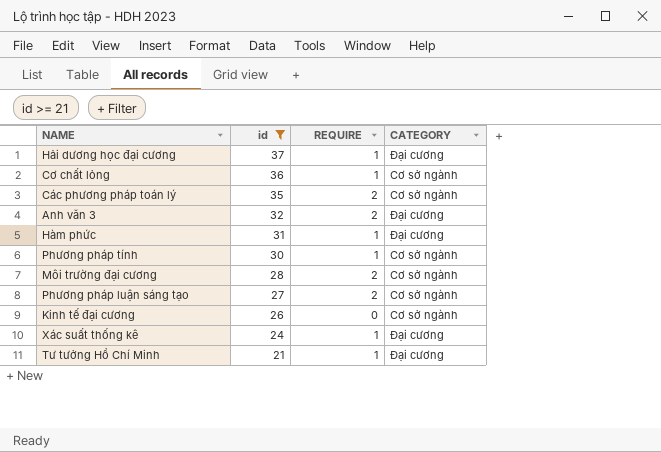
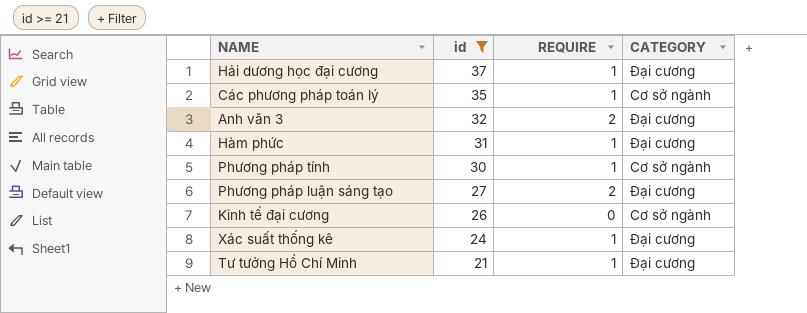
row Cơ chất lỏng: 36 | 1 | Cơ sở ngành -> none
row Môi trường đại cương: 28 | 2 | Cơ sở ngành -> none
Các phương pháp toán lý | REQUIRE: 2 -> 1
Phương pháp luận sáng tạo | CATEGORY: Cơ sở ngành -> Đại cương

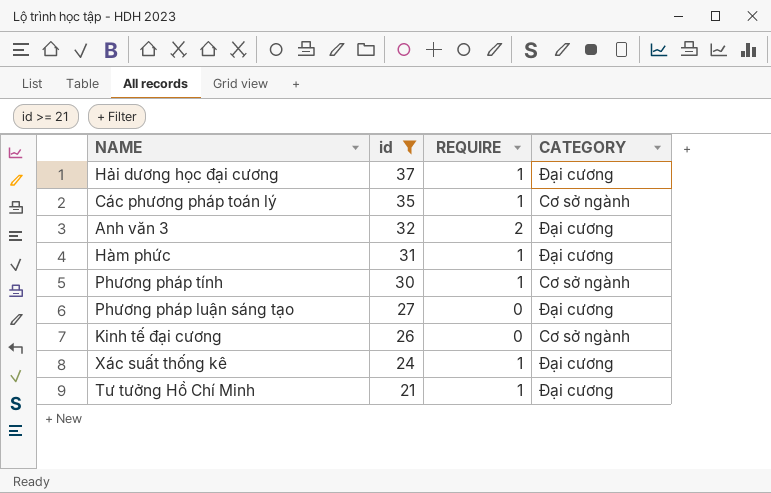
Phương pháp luận sáng tạo | REQUIRE: 2 -> 0

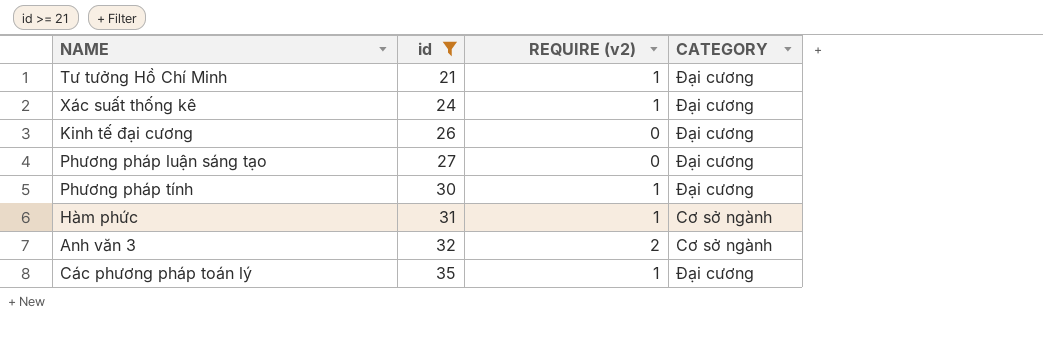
row order: id descending -> id ascending
column name: REQUIRE -> REQUIRE (v2)
row Hải dương học đại cương: 37 | 1 | Đại cương -> none
Kinh tế đại cương | CATEGORY: Cơ sở ngành -> Đại cương
Phương pháp tính | CATEGORY: Cơ sở ngành -> Đại cương
Hàm phức | CATEGORY: Đại cương -> Cơ sở ngành
Anh văn 3 | CATEGORY: Đại cương -> Cơ sở ngành
Các phương pháp toán lý | CATEGORY: Cơ sở ngành -> Đại cương

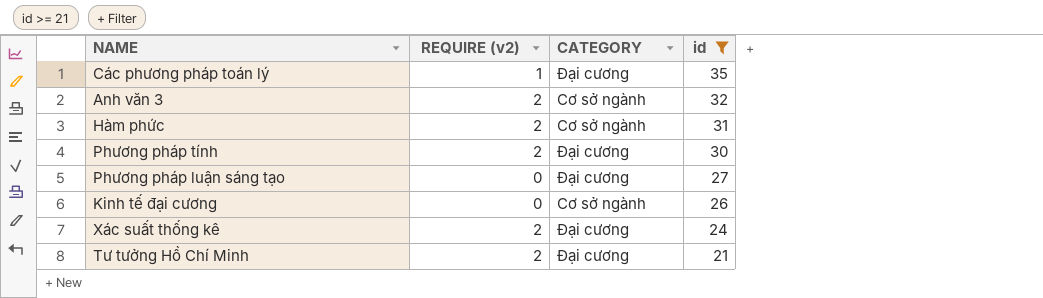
row order: id ascending -> id descending
column id | position: 2 -> 4
Hàm phức | REQUIRE (v2): 1 -> 2
Phương pháp tính | REQUIRE (v2): 1 -> 2
Kinh tế đại cương | CATEGORY: Đại cương -> Cơ sở ngành
Xác suất thống kê | REQUIRE (v2): 1 -> 2
Tư tưởng Hồ Chí Minh | REQUIRE (v2): 1 -> 2

